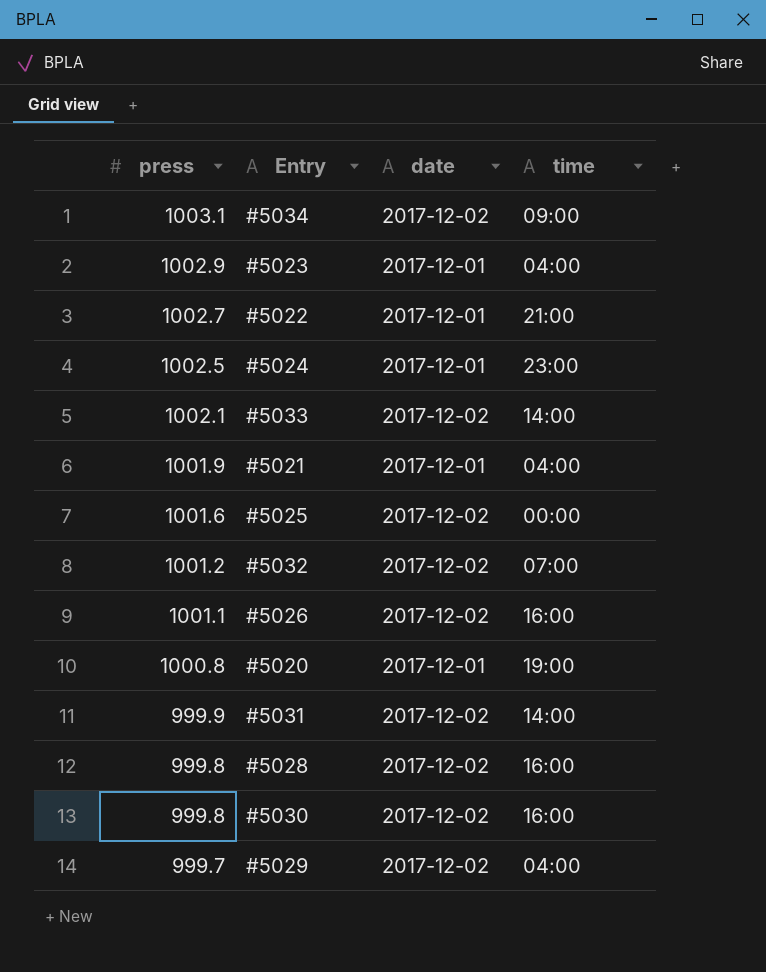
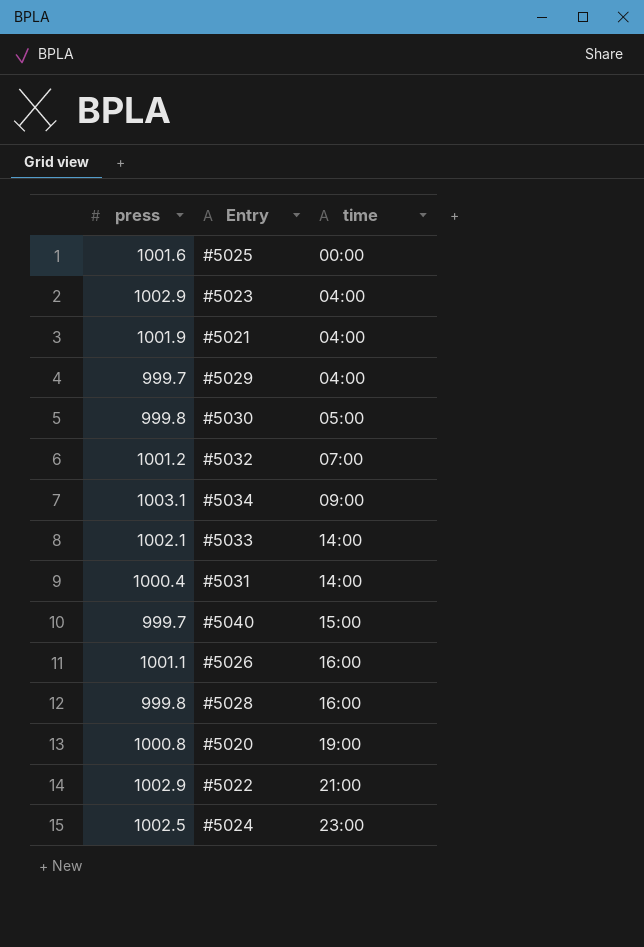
row order: press descending -> time ascending
column date | position: 3 -> none
#5030 | time: 16:00 -> 05:00
#5031 | press: 999.9 -> 1000.4
row #5040: none -> 999.7 | 15:00
#5022 | press: 1002.7 -> 1002.9

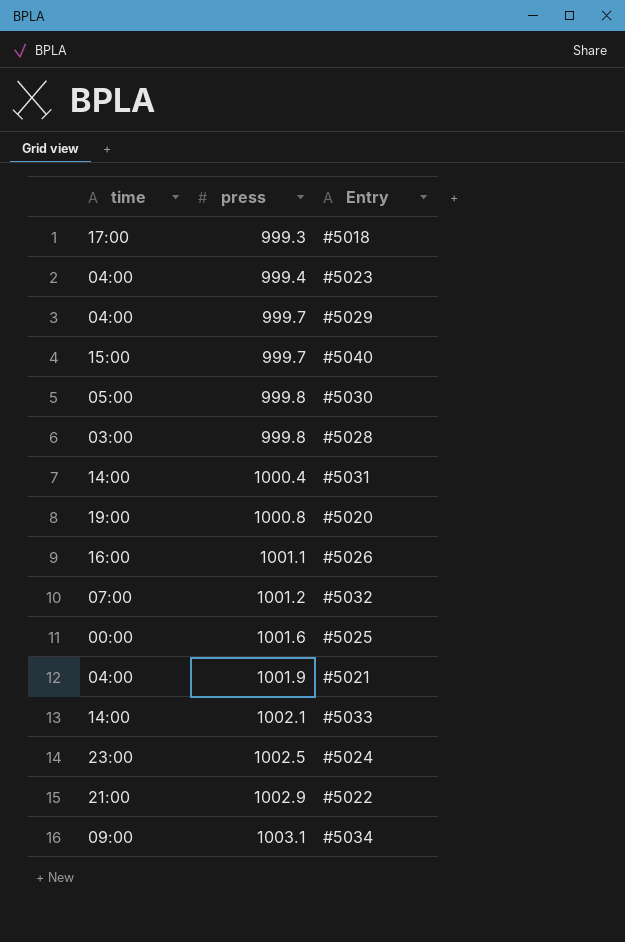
row order: time ascending -> press ascending
column time | position: 3 -> 1
row #5018: none -> 17:00 | 999.3
#5023 | press: 1002.9 -> 999.4
#5028 | time: 16:00 -> 03:00

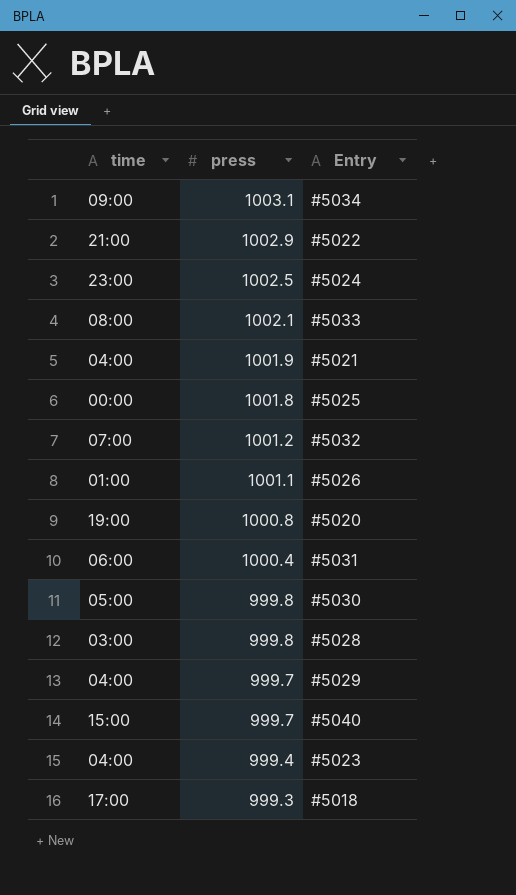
row order: press ascending -> press descending
#5033 | time: 14:00 -> 08:00
#5025 | press: 1001.6 -> 1001.8
#5026 | time: 16:00 -> 01:00
#5031 | time: 14:00 -> 06:00

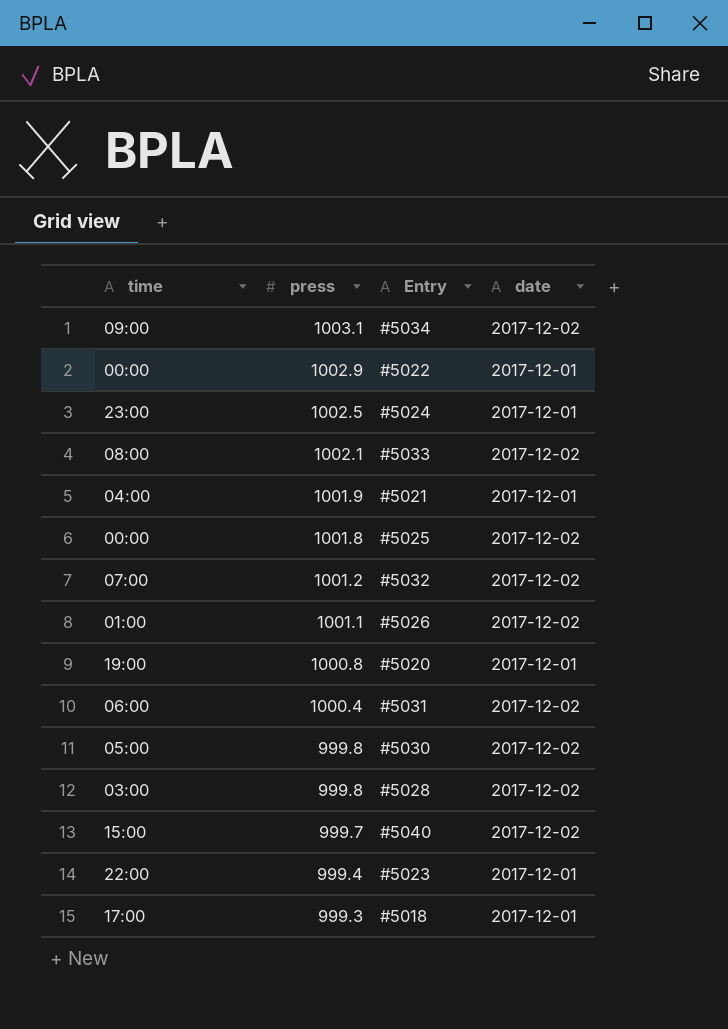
column date | position: none -> 4
row #5029: 04:00 | 999.7 -> none
#5022 | time: 21:00 -> 00:00
#5023 | time: 04:00 -> 22:00

